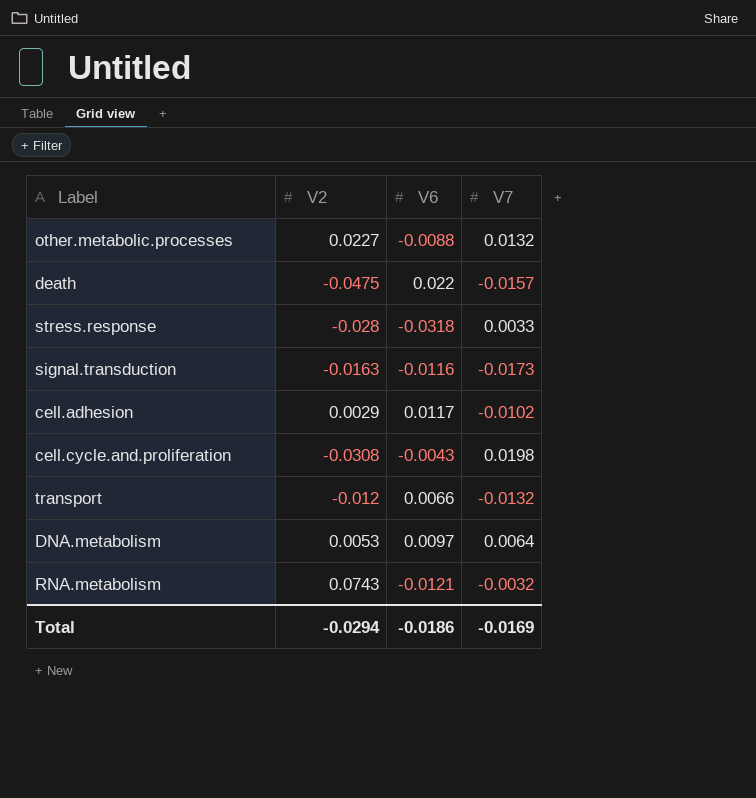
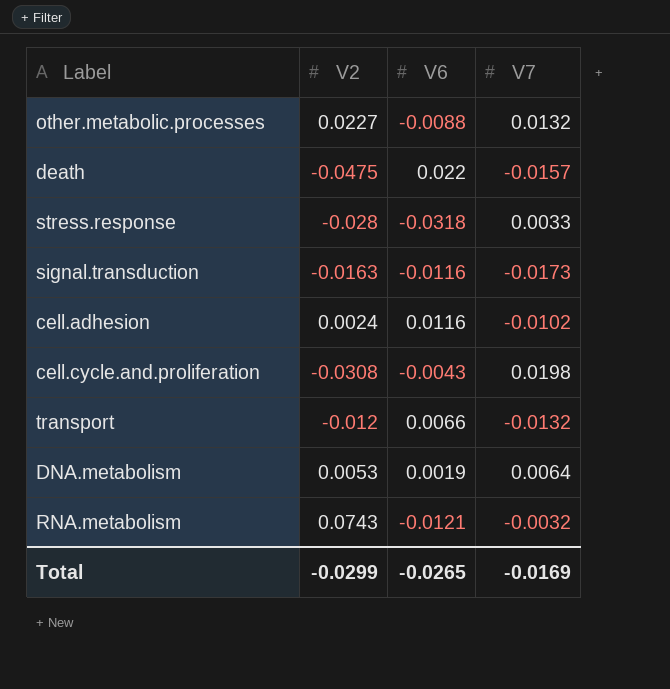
cell.adhesion | V2: 0.0029 -> 0.0024
cell.adhesion | V6: 0.0117 -> 0.0116
DNA.metabolism | V6: 0.0097 -> 0.0019
Total | V2: -0.0294 -> -0.0299
Total | V6: -0.0186 -> -0.0265

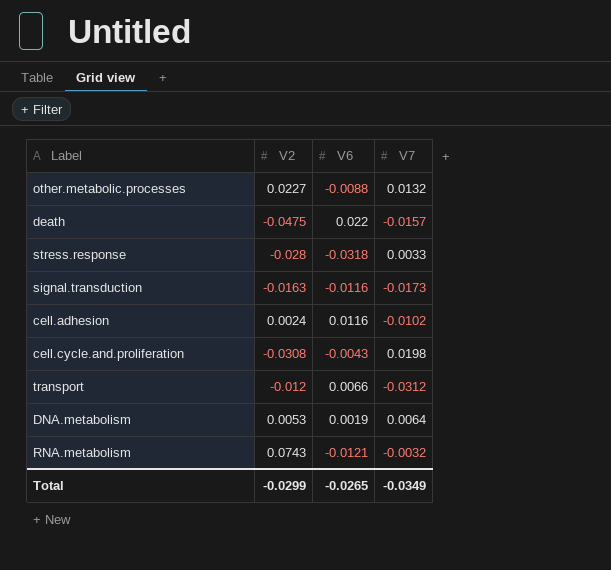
transport | V7: -0.0132 -> -0.0312
Total | V7: -0.0169 -> -0.0349

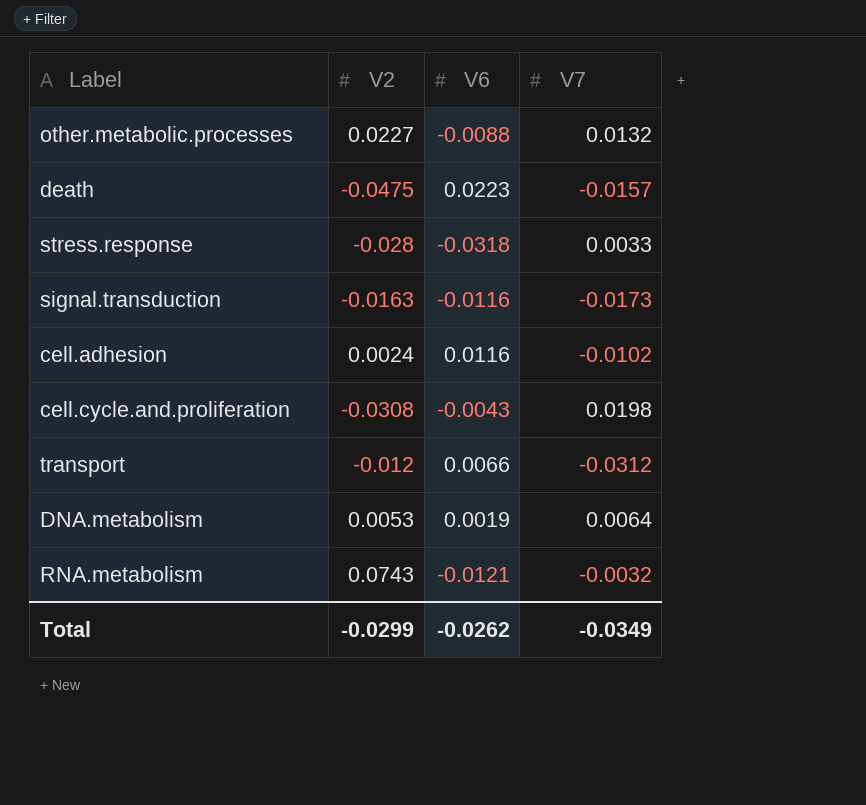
death | V6: 0.022 -> 0.0223
Total | V6: -0.0265 -> -0.0262

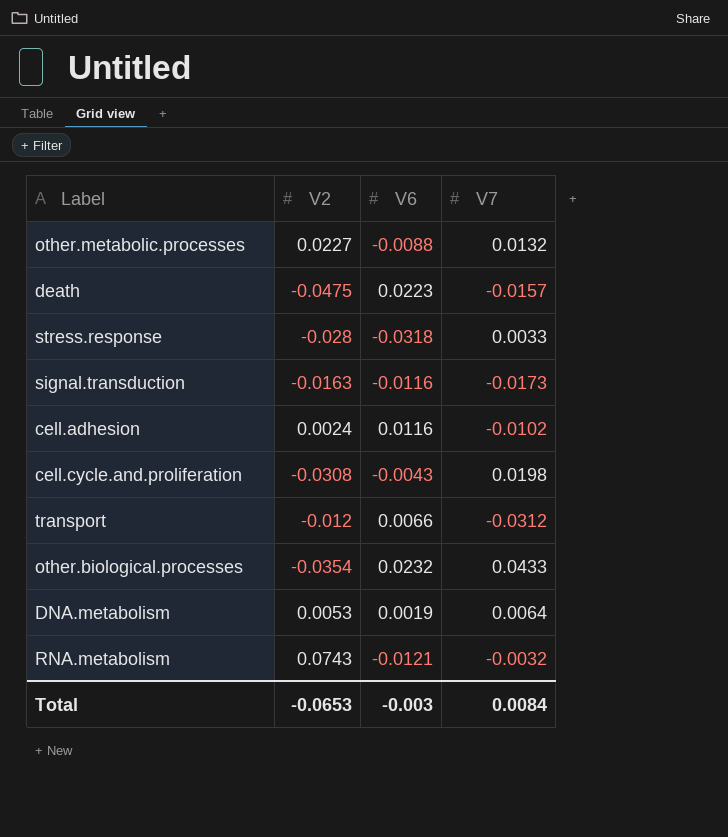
row other.biological.processes: none -> -0.0354 | 0.0232 | 0.0433
Total | V2: -0.0299 -> -0.0653
Total | V6: -0.0262 -> -0.003
Total | V7: -0.0349 -> 0.0084

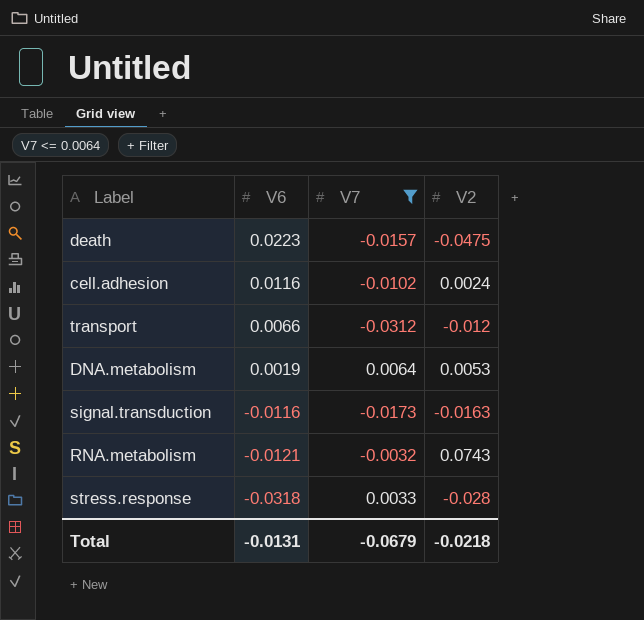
filter: none -> V7 <= 0.0064
row order: none -> V6 descending
column V2 | position: 2 -> 4
Total | V6: -0.003 -> -0.0131
Total | V7: 0.0084 -> -0.0679
Total | V2: -0.0653 -> -0.0218

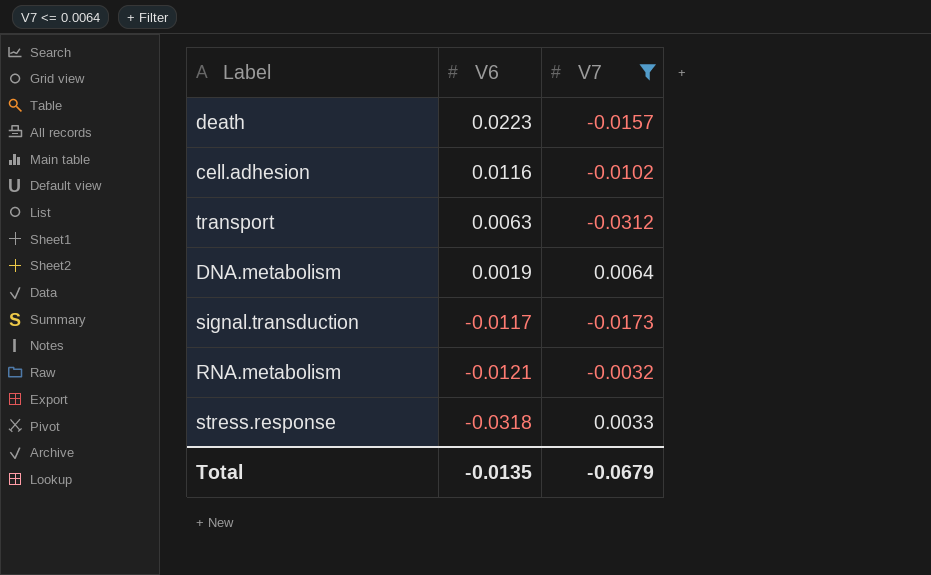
column V2 | position: 4 -> none
transport | V6: 0.0066 -> 0.0063
signal.transduction | V6: -0.0116 -> -0.0117
Total | V6: -0.0131 -> -0.0135

